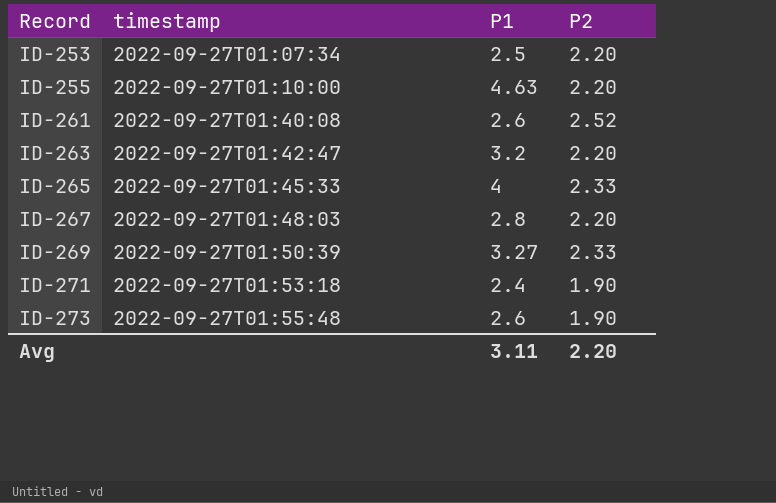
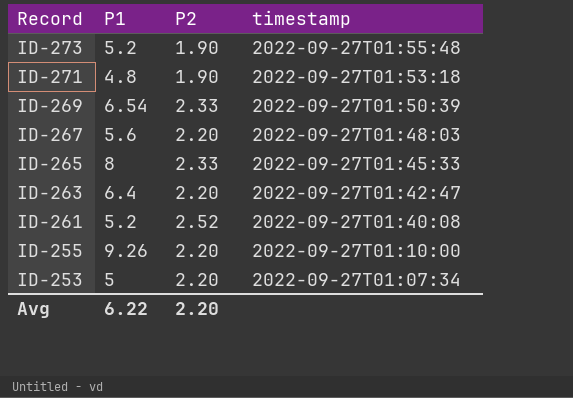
row order: Record ascending -> Record descending
column timestamp | position: 2 -> 4
ID-273 | P1: 2.6 -> 5.2
ID-271 | P1: 2.4 -> 4.8
ID-269 | P1: 3.27 -> 6.54
ID-267 | P1: 2.8 -> 5.6
ID-265 | P1: 4 -> 8
ID-263 | P1: 3.2 -> 6.4
ID-261 | P1: 2.6 -> 5.2
ID-255 | P1: 4.63 -> 9.26
ID-253 | P1: 2.5 -> 5
Avg | P1: 3.11 -> 6.22

